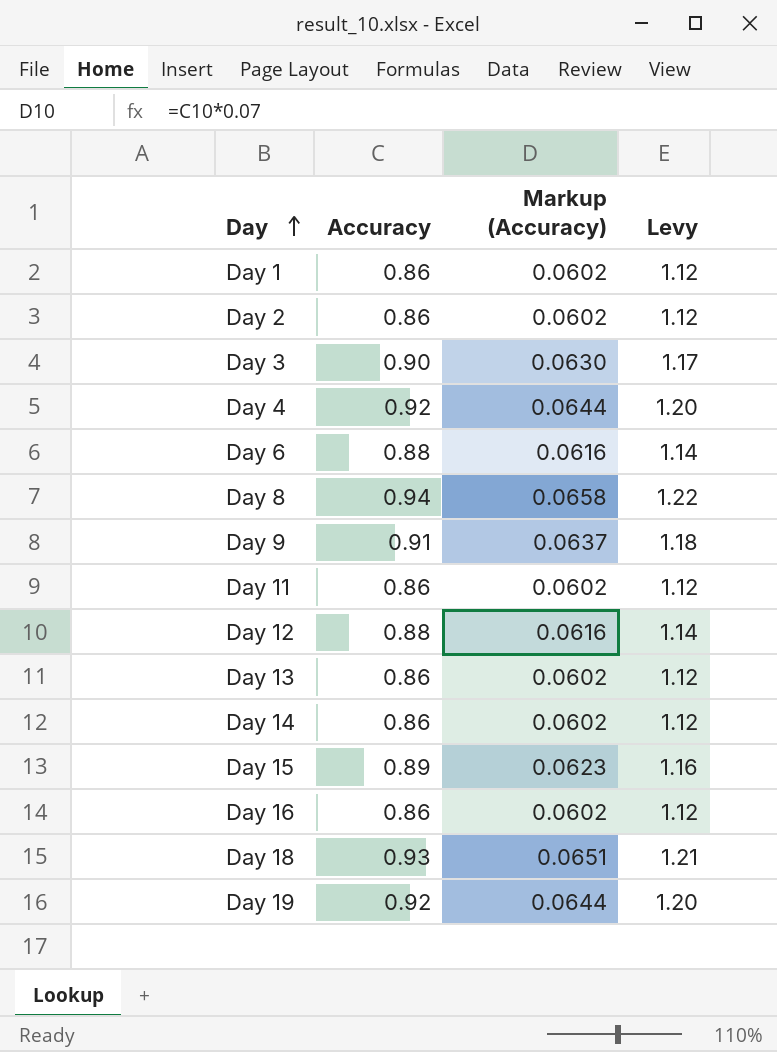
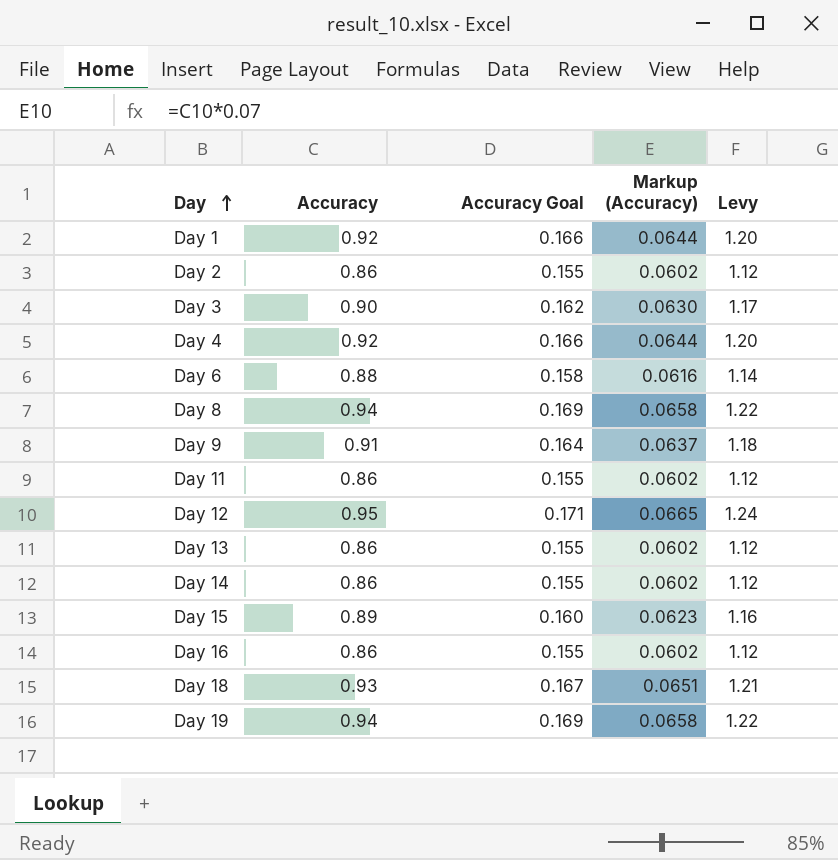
column Accuracy Goal | formula: none -> [Accuracy] * 0.18
Day 1 | Accuracy: 0.86 -> 0.92
Day 1 | Markup (Accuracy): 0.0602 -> 0.0644
Day 1 | Levy: 1.12 -> 1.20
Day 12 | Accuracy: 0.88 -> 0.95
Day 12 | Markup (Accuracy): 0.0616 -> 0.0665
Day 12 | Levy: 1.14 -> 1.24
Day 19 | Accuracy: 0.92 -> 0.94
Day 19 | Markup (Accuracy): 0.0644 -> 0.0658
Day 19 | Levy: 1.20 -> 1.22

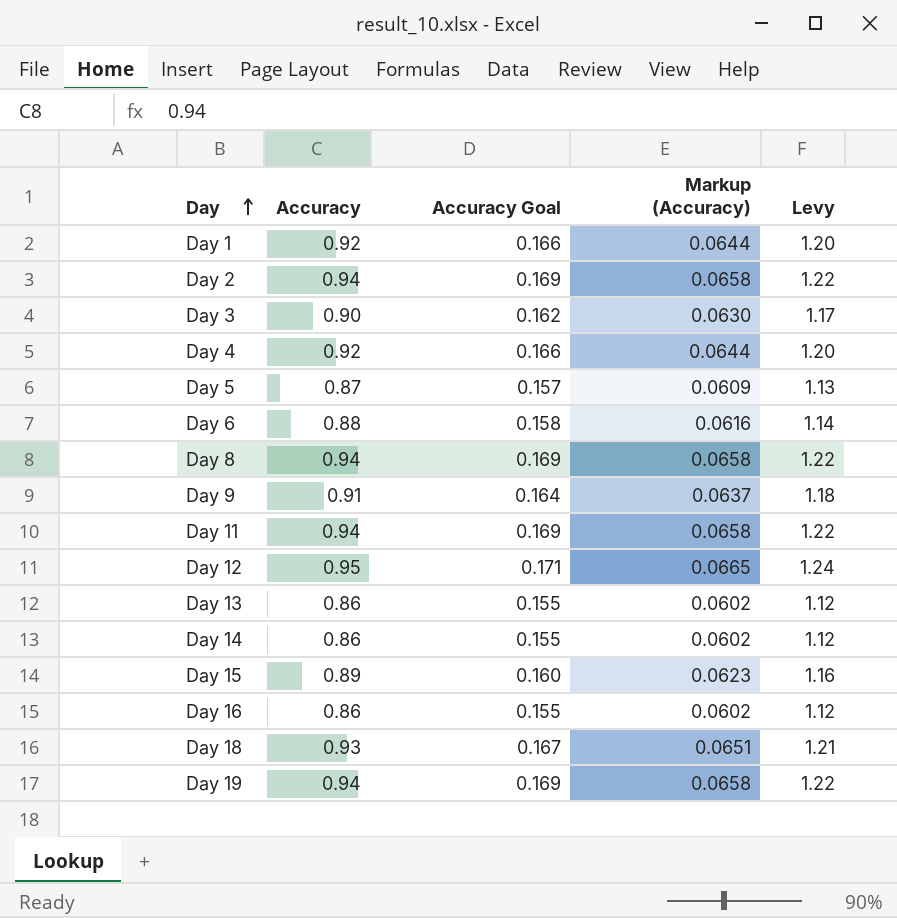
Day 2 | Accuracy: 0.86 -> 0.94
Day 2 | Accuracy Goal: 0.155 -> 0.169
Day 2 | Markup (Accuracy): 0.0602 -> 0.0658
Day 2 | Levy: 1.12 -> 1.22
row Day 5: none -> 0.87 | 0.157 | 0.0609 | 1.13
Day 11 | Accuracy: 0.86 -> 0.94
Day 11 | Accuracy Goal: 0.155 -> 0.169
Day 11 | Markup (Accuracy): 0.0602 -> 0.0658
Day 11 | Levy: 1.12 -> 1.22

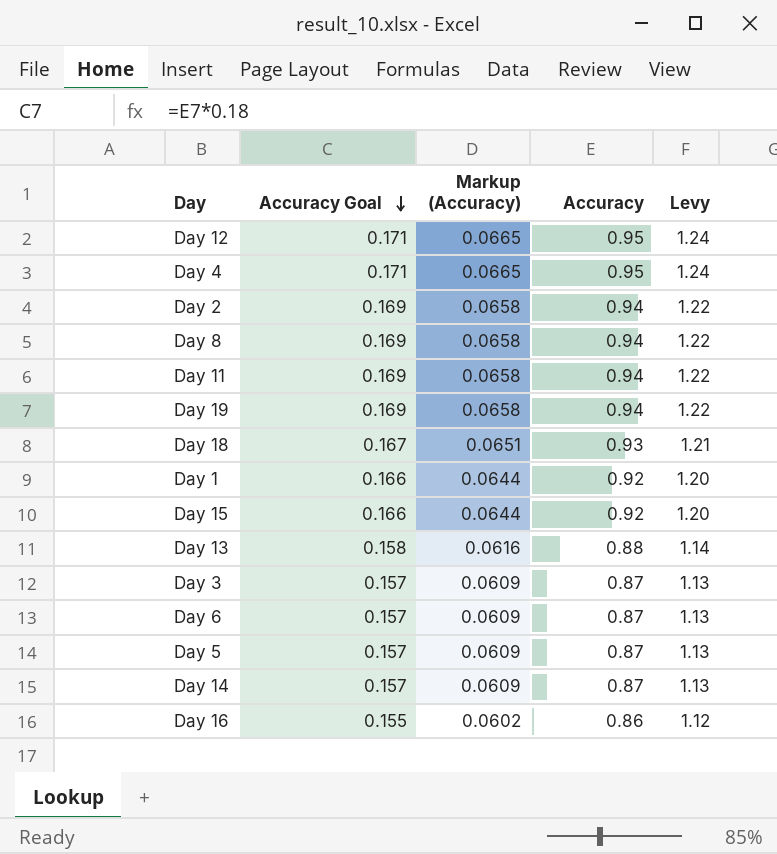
row order: Day ascending -> Accuracy Goal descending
column Accuracy | position: 2 -> 4
row Day 9: 0.91 | 0.164 | 0.0637 | 1.18 -> none
Day 4 | Accuracy Goal: 0.166 -> 0.171
Day 4 | Markup (Accuracy): 0.0644 -> 0.0665
Day 4 | Accuracy: 0.92 -> 0.95
Day 4 | Levy: 1.20 -> 1.24
Day 15 | Accuracy Goal: 0.160 -> 0.166
Day 15 | Markup (Accuracy): 0.0623 -> 0.0644
Day 15 | Accuracy: 0.89 -> 0.92
Day 15 | Levy: 1.16 -> 1.20
Day 13 | Accuracy Goal: 0.155 -> 0.158
Day 13 | Markup (Accuracy): 0.0602 -> 0.0616
Day 13 | Accuracy: 0.86 -> 0.88
Day 13 | Levy: 1.12 -> 1.14
Day 3 | Accuracy Goal: 0.162 -> 0.157
Day 3 | Markup (Accuracy): 0.0630 -> 0.0609
Day 3 | Accuracy: 0.90 -> 0.87
Day 3 | Levy: 1.17 -> 1.13
Day 6 | Accuracy Goal: 0.158 -> 0.157
Day 6 | Markup (Accuracy): 0.0616 -> 0.0609
Day 6 | Accuracy: 0.88 -> 0.87
Day 6 | Levy: 1.14 -> 1.13
Day 14 | Accuracy Goal: 0.155 -> 0.157
Day 14 | Markup (Accuracy): 0.0602 -> 0.0609
Day 14 | Accuracy: 0.86 -> 0.87
Day 14 | Levy: 1.12 -> 1.13

